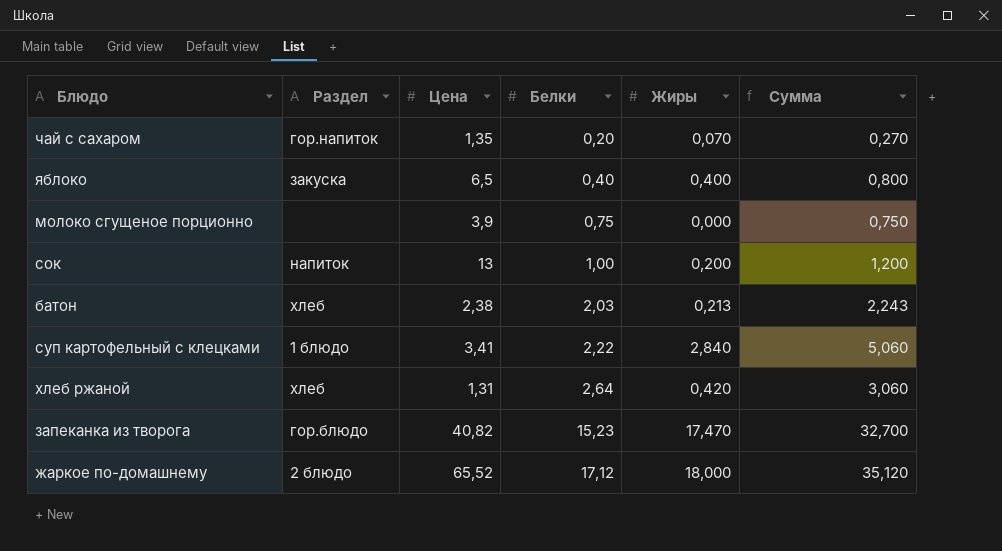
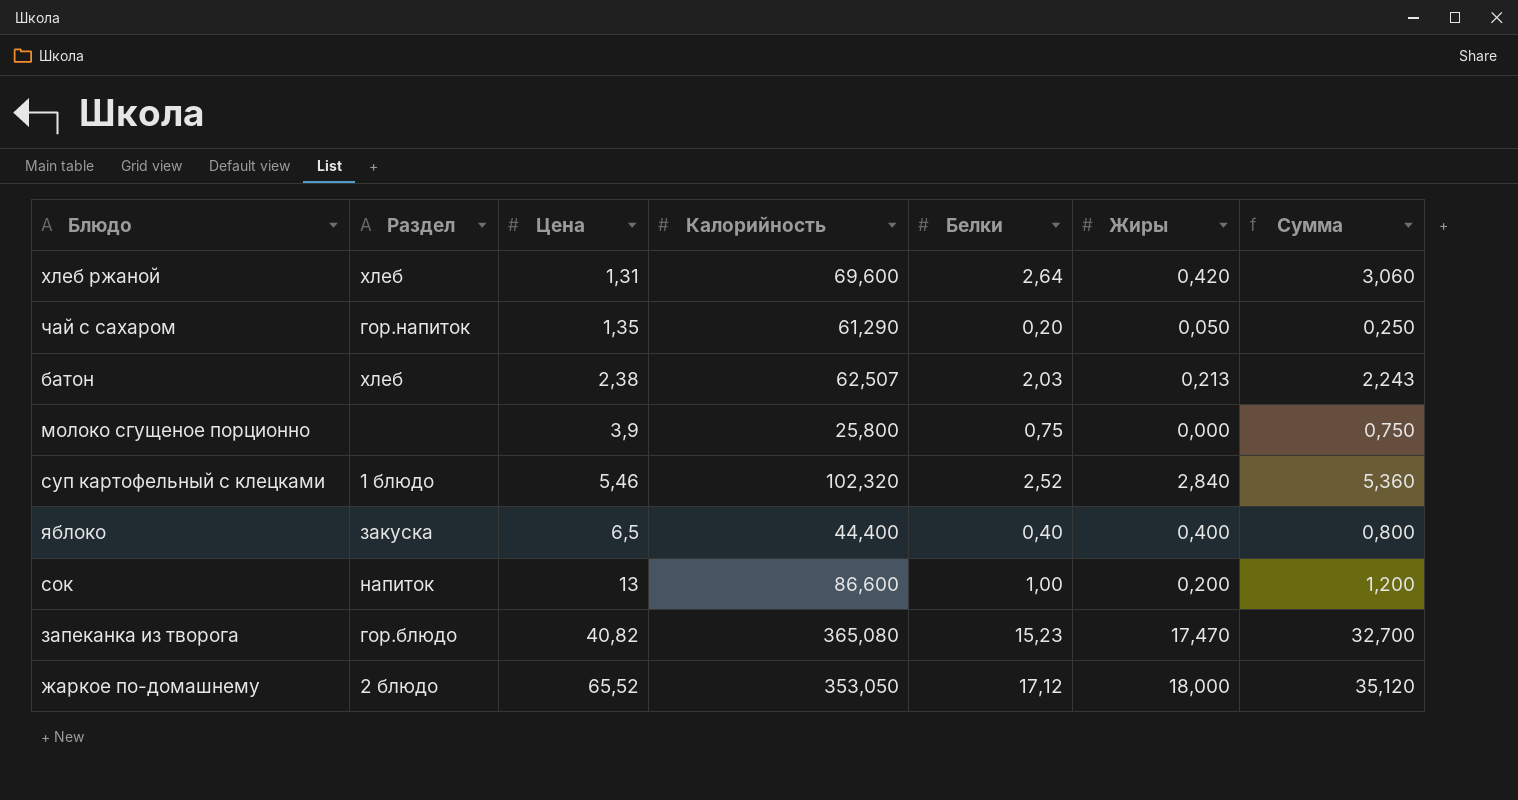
row order: Белки ascending -> Цена ascending
column Калорийность | position: none -> 4
чай с сахаром | Жиры: 0,070 -> 0,050
чай с сахаром | Сумма: 0,270 -> 0,250
суп картофельный с клецками | Цена: 3,41 -> 5,46
суп картофельный с клецками | Белки: 2,22 -> 2,52
суп картофельный с клецками | Сумма: 5,060 -> 5,360

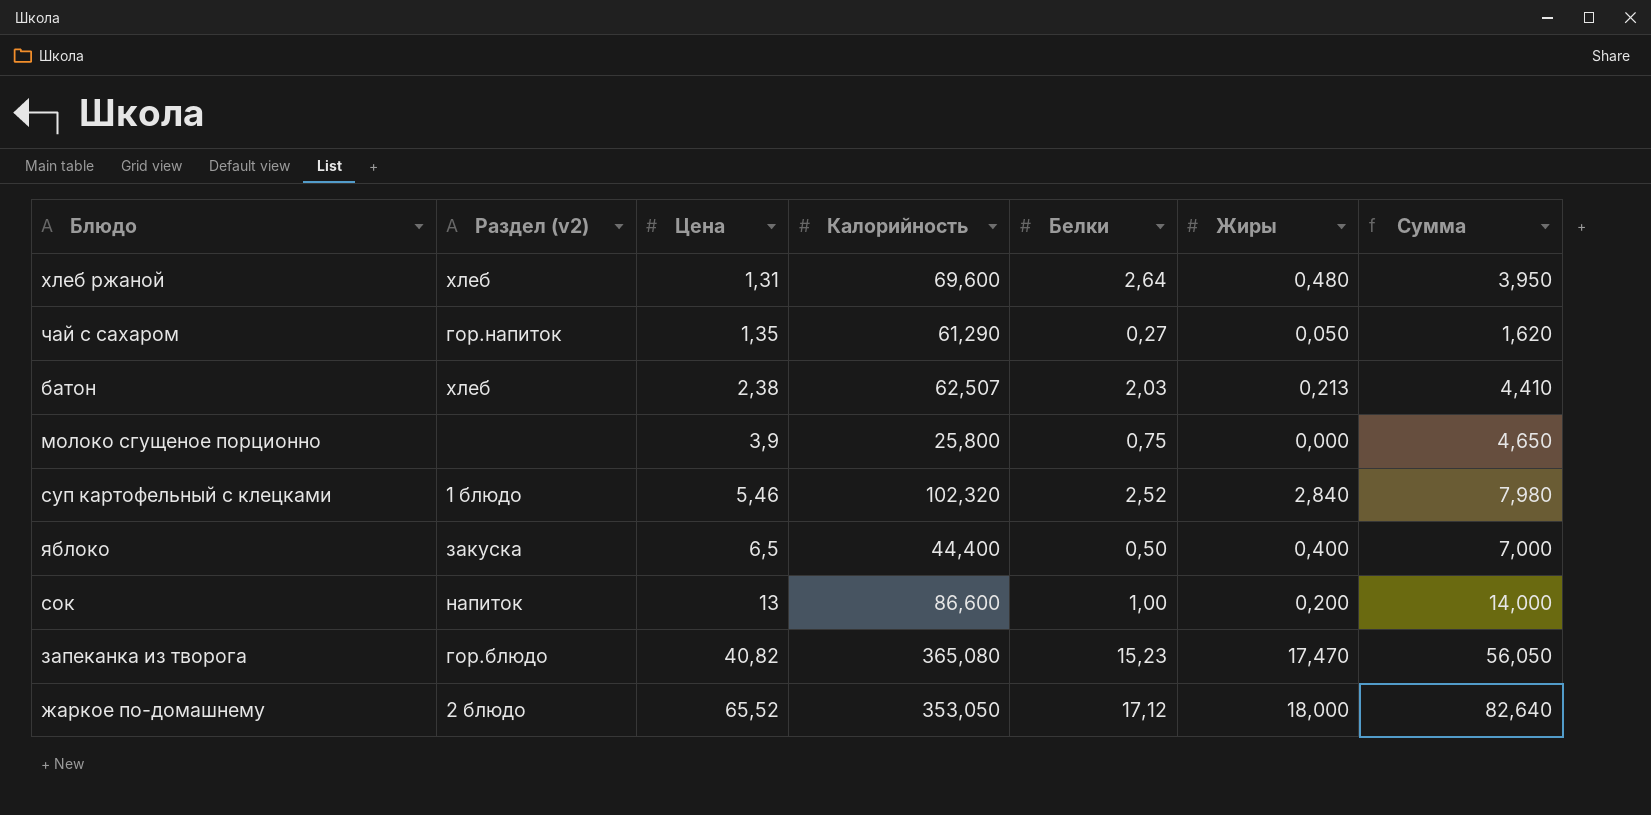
column name: Раздел -> Раздел (v2)
column Сумма | formula: [Белки] + [Жиры] -> [Цена] + [Белки]
хлеб ржаной | Жиры: 0,420 -> 0,480
чай с сахаром | Белки: 0,20 -> 0,27
яблоко | Белки: 0,40 -> 0,50

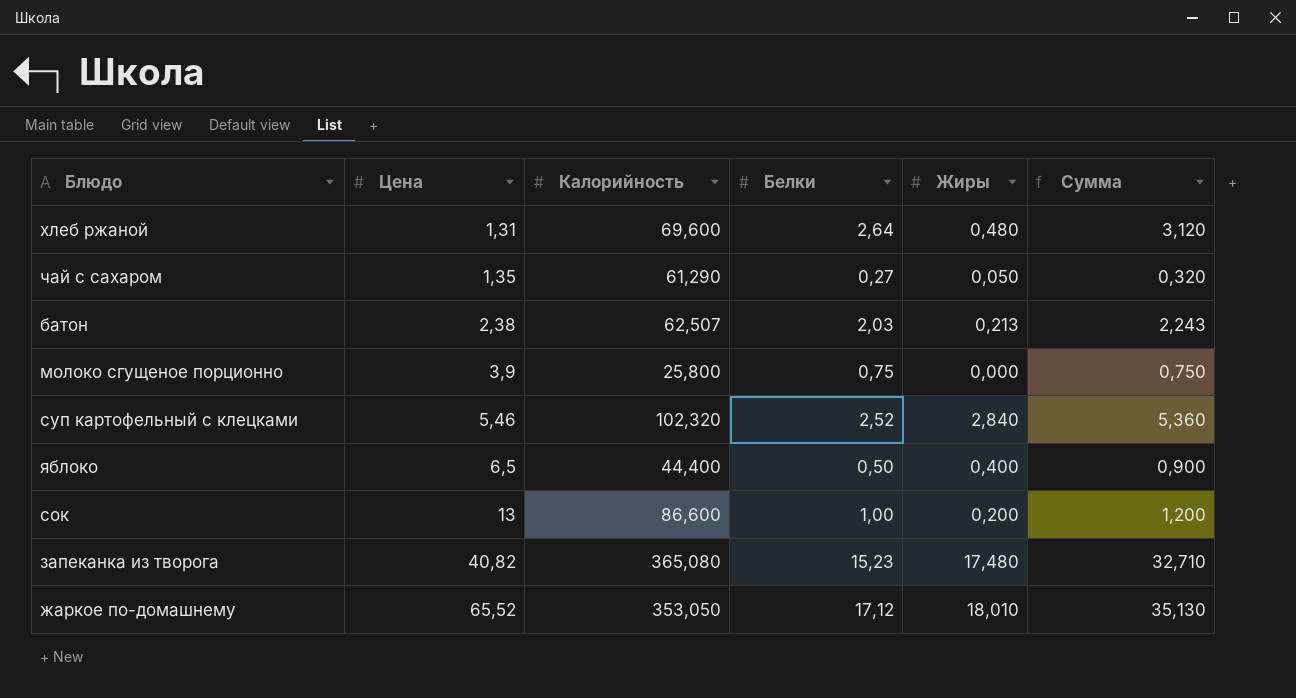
column Раздел (v2) | position: 2 -> none
column Сумма | formula: [Цена] + [Белки] -> [Белки] + [Жиры]
запеканка из творога | Жиры: 17,470 -> 17,480
жаркое по-домашнему | Жиры: 18,000 -> 18,010

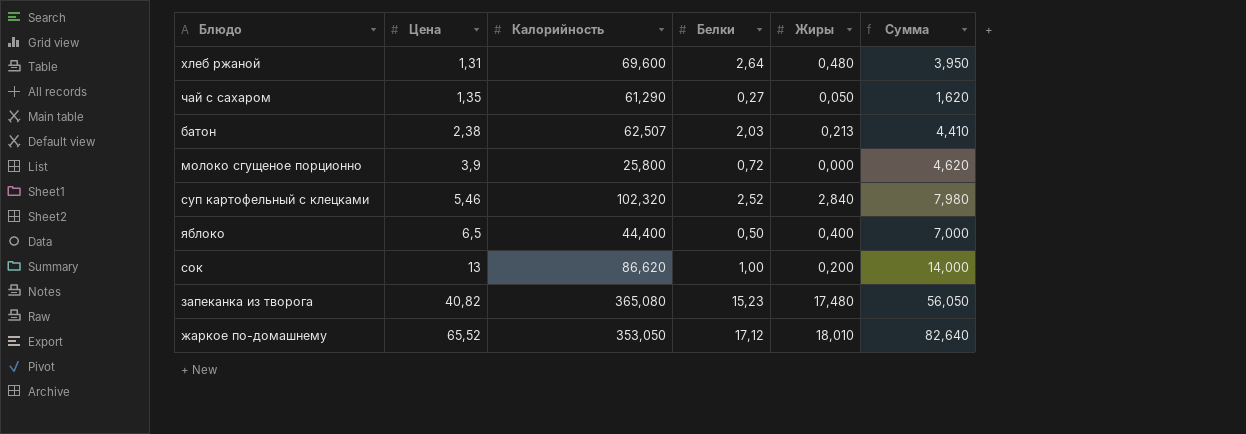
column Сумма | formula: [Белки] + [Жиры] -> [Цена] + [Белки]
молоко сгущеное порционно | Белки: 0,75 -> 0,72
сок | Калорийность: 86,600 -> 86,620

